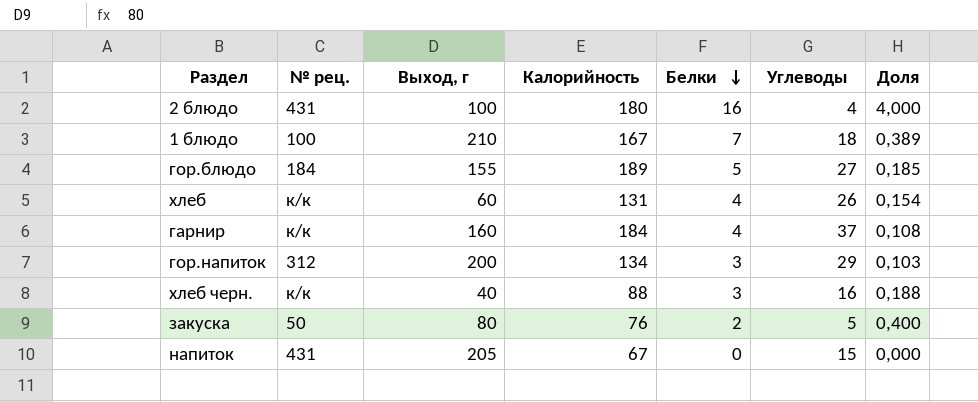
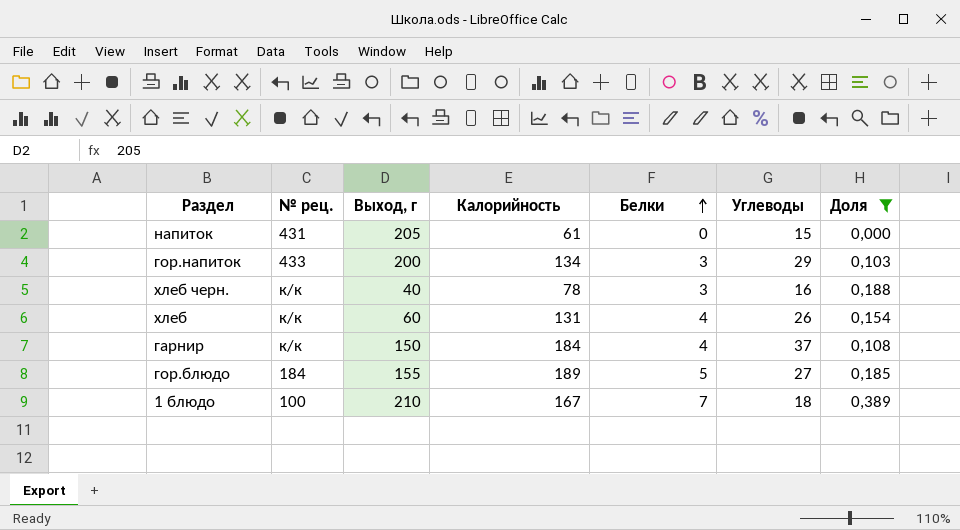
filter: none -> Доля <= 0,389
row order: Белки descending -> Белки ascending
напиток | Калорийность: 67 -> 61
гор.напиток | № рец.: 312 -> 433
хлеб черн. | Калорийность: 88 -> 78
гарнир | Выход, г: 160 -> 150

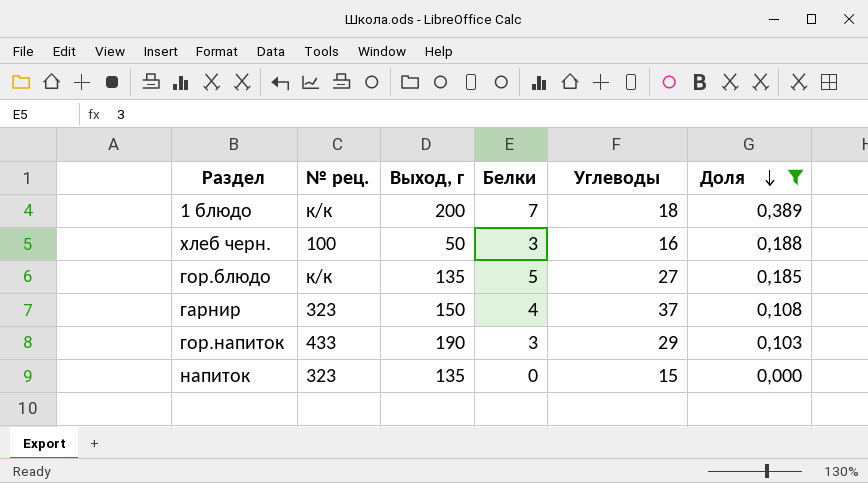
row order: Белки ascending -> Доля descending
column Калорийность | position: 4 -> none
row хлеб: к/к | 60 | 131 | 4 | 26 | 0,154 -> none
1 блюдо | № рец.: 100 -> к/к
1 блюдо | Выход, г: 210 -> 200
хлеб черн. | № рец.: к/к -> 100
хлеб черн. | Выход, г: 40 -> 50
гор.блюдо | № рец.: 184 -> к/к
гор.блюдо | Выход, г: 155 -> 135
гарнир | № рец.: к/к -> 323
гор.напиток | Выход, г: 200 -> 190
напиток | № рец.: 431 -> 323
напиток | Выход, г: 205 -> 135

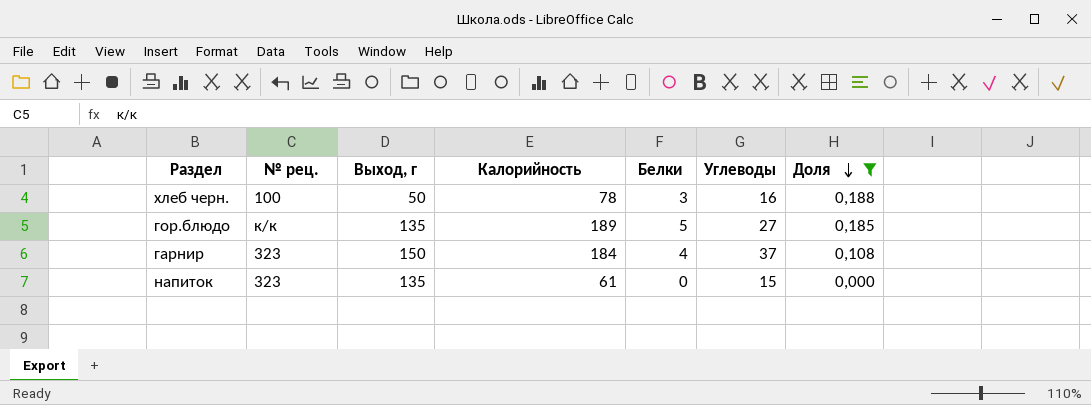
column Калорийность | position: none -> 4
row 1 блюдо: к/к | 200 | 7 | 18 | 0,389 -> none
row гор.напиток: 433 | 190 | 3 | 29 | 0,103 -> none

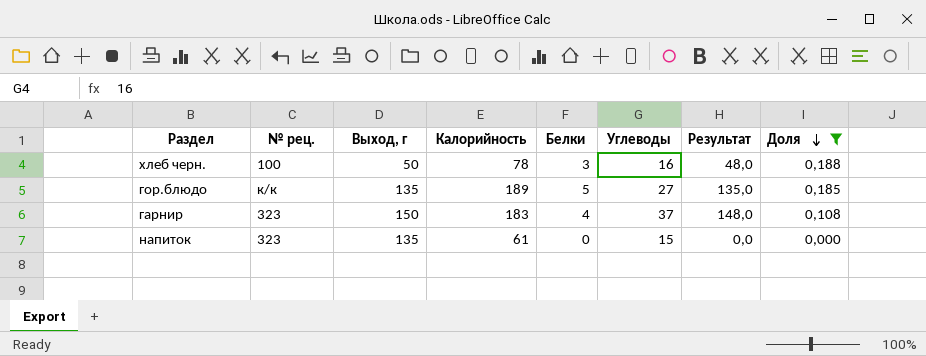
column Результат | formula: none -> [Белки] * [Углеводы]
гарнир | Калорийность: 184 -> 183

